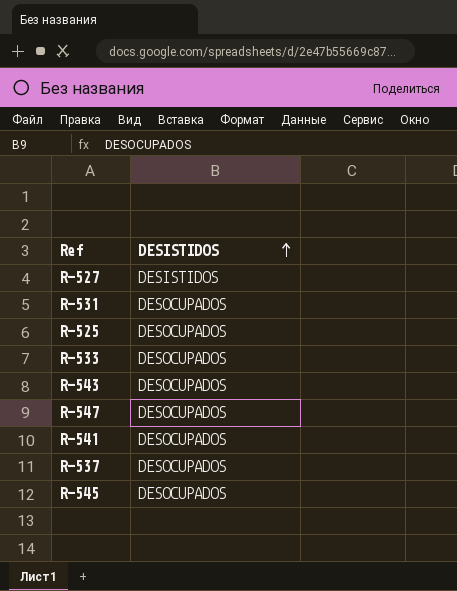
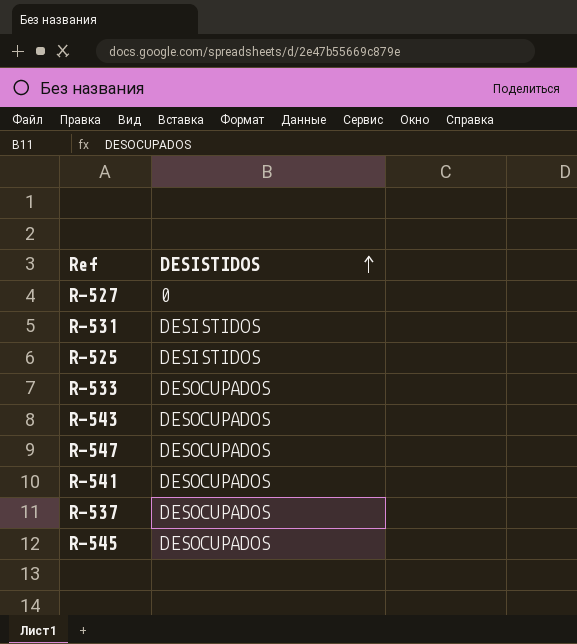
R-527 | DESISTIDOS: DESISTIDOS -> 0
R-531 | DESISTIDOS: DESOCUPADOS -> DESISTIDOS
R-525 | DESISTIDOS: DESOCUPADOS -> DESISTIDOS

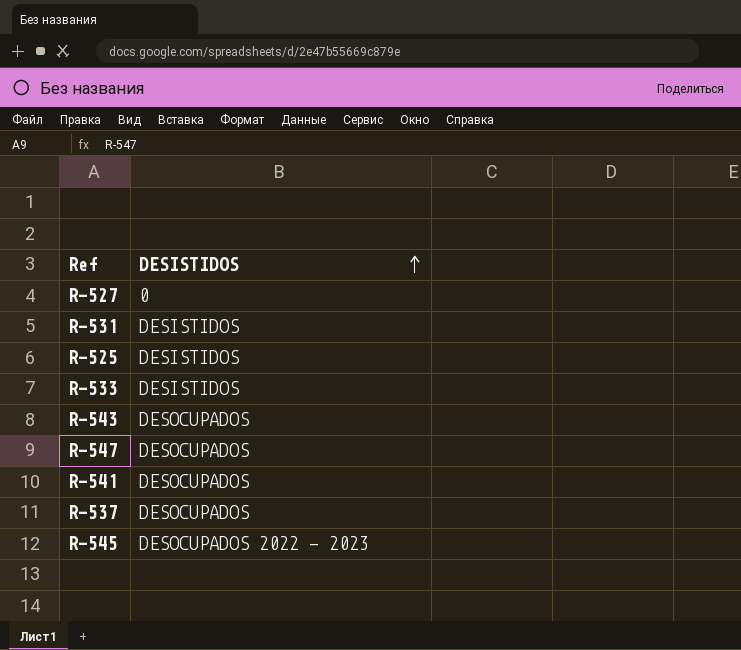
R-533 | DESISTIDOS: DESOCUPADOS -> DESISTIDOS
R-545 | DESISTIDOS: DESOCUPADOS -> DESOCUPADOS 2022 - 2023

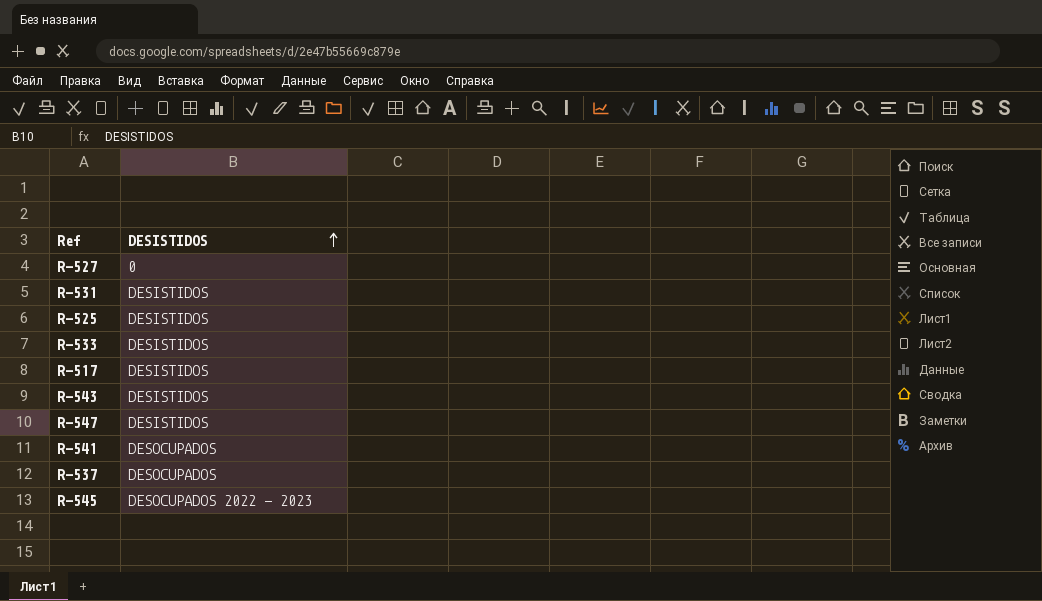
row R-517: none -> DESISTIDOS
R-543 | DESISTIDOS: DESOCUPADOS -> DESISTIDOS
R-547 | DESISTIDOS: DESOCUPADOS -> DESISTIDOS

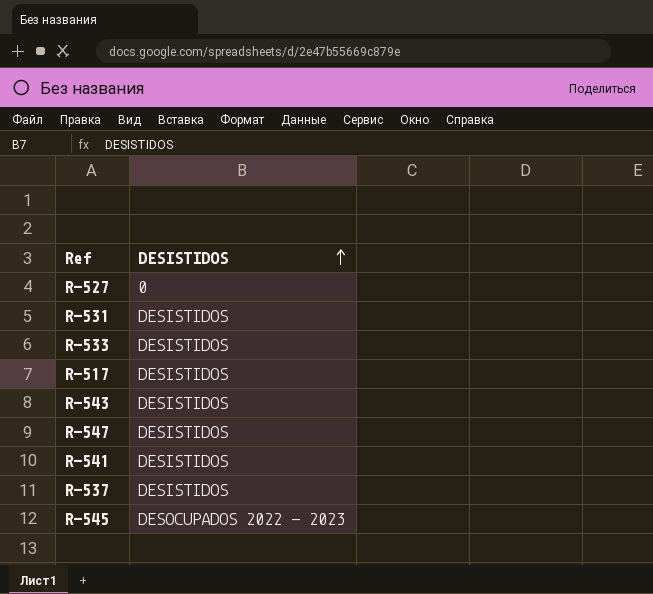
row R-525: DESISTIDOS -> none
R-541 | DESISTIDOS: DESOCUPADOS -> DESISTIDOS
R-537 | DESISTIDOS: DESOCUPADOS -> DESISTIDOS

